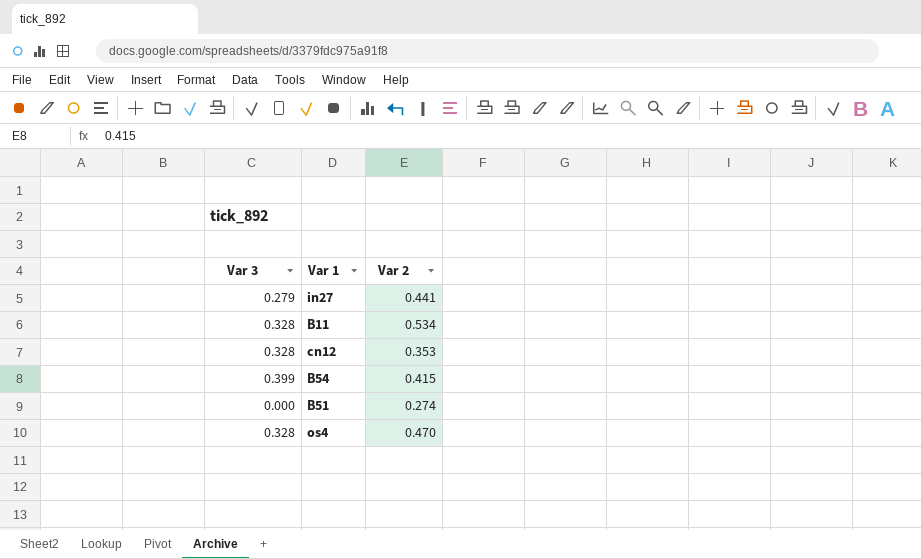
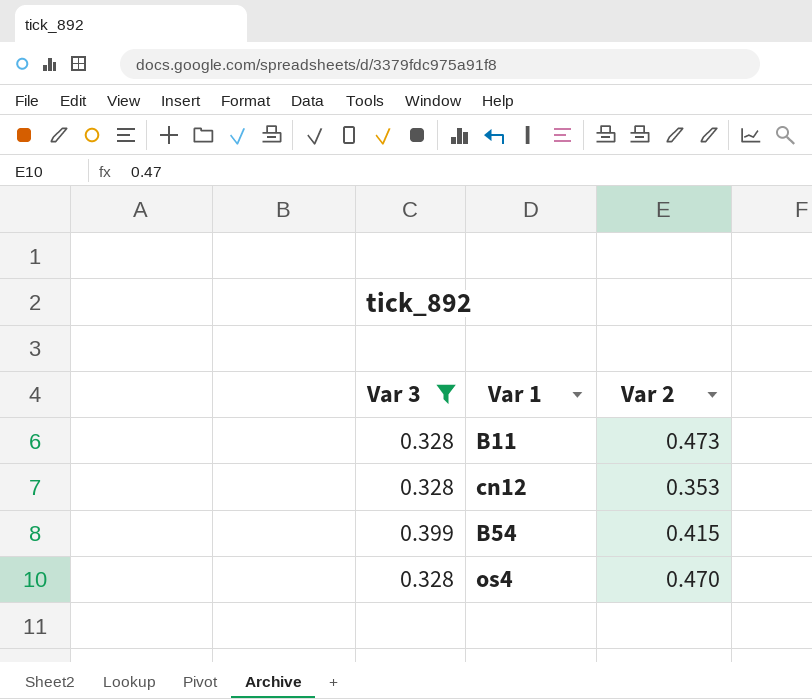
filter: none -> Var 3 >= 0.328
B11 | Var 2: 0.534 -> 0.473

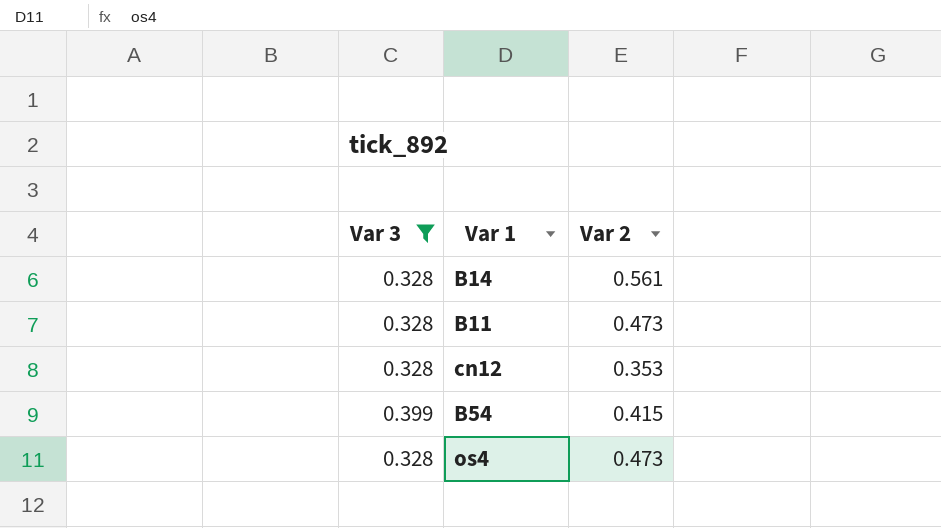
row B14: none -> 0.328 | 0.561
os4 | Var 2: 0.470 -> 0.473

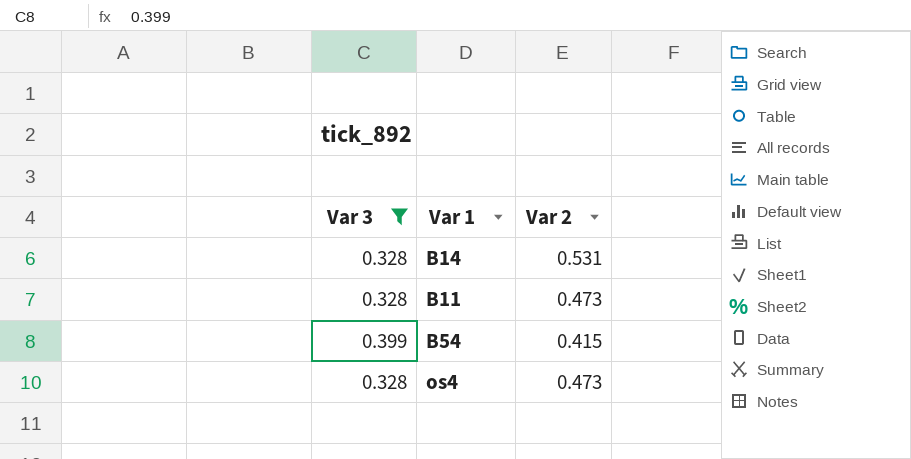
row cn12: 0.328 | 0.353 -> none
B14 | Var 2: 0.561 -> 0.531

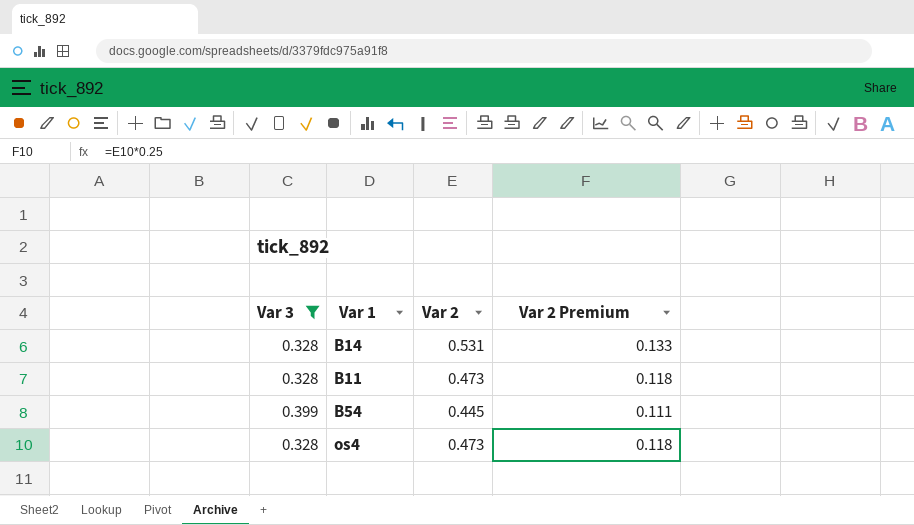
column Var 2 Premium | formula: none -> [Var 2] * 0.25
B54 | Var 2: 0.415 -> 0.445

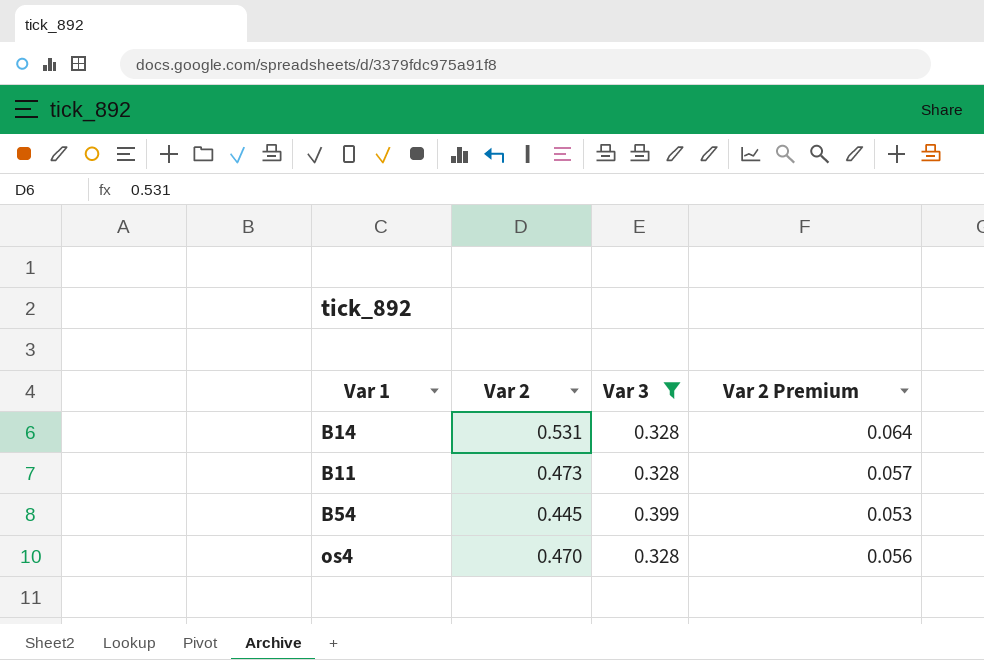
column Var 3 | position: 1 -> 3
column Var 2 Premium | formula: [Var 2] * 0.25 -> [Var 2] * 0.12
os4 | Var 2: 0.473 -> 0.470

